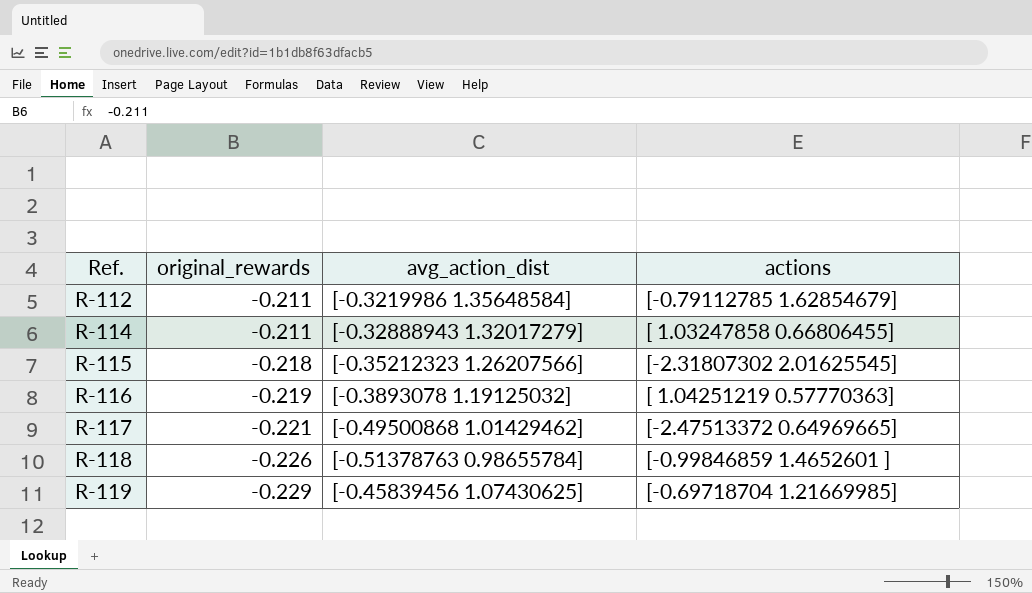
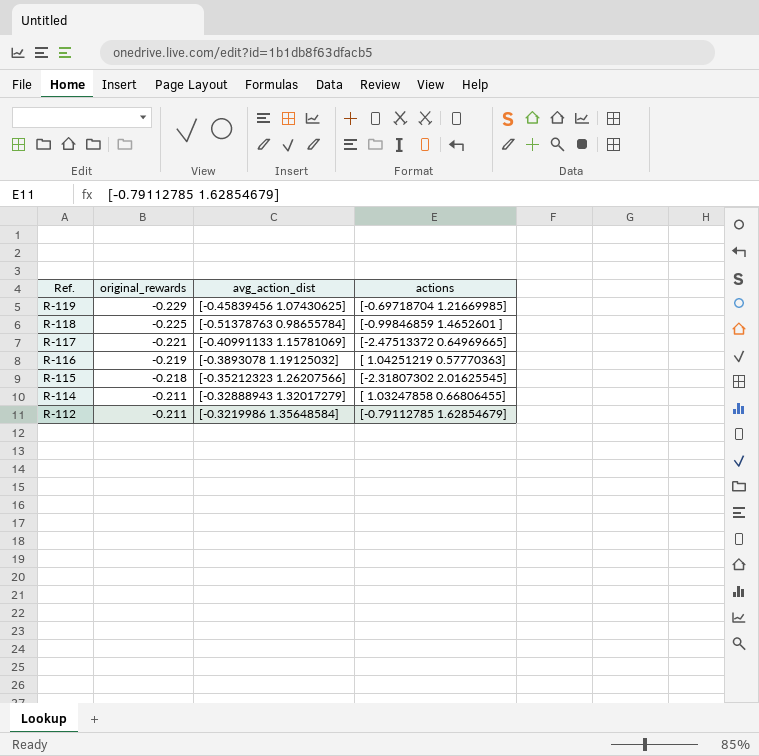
row order: Ref. ascending -> Ref. descending
R-118 | original_rewards: -0.226 -> -0.225
R-117 | avg_action_dist: [-0.49500868 1.01429462] -> [-0.40991133 1.15781069]

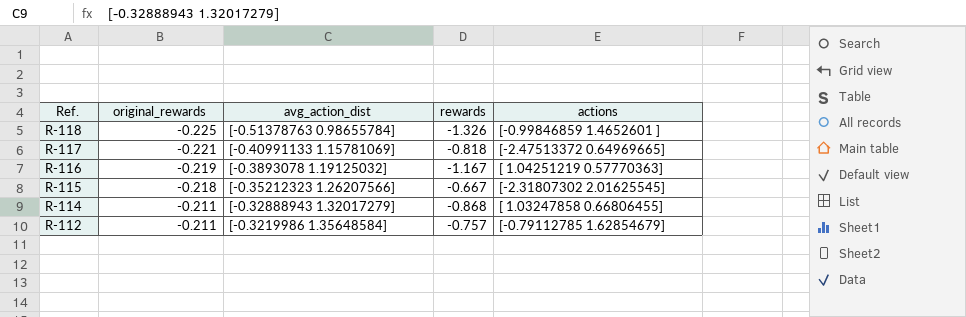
column rewards | position: none -> 4
row R-119: -0.229 | [-0.45839456 1.07430625] | [-0.69718704 1.21669985] -> none

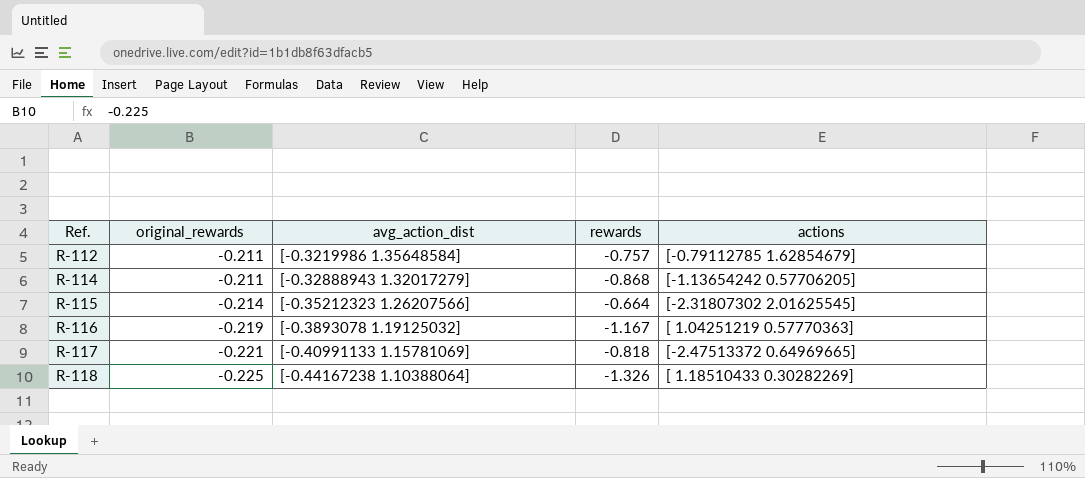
row order: Ref. descending -> Ref. ascending
R-114 | actions: [ 1.03247858 0.66806455] -> [-1.13654242 0.57706205]
R-115 | original_rewards: -0.218 -> -0.214
R-115 | rewards: -0.667 -> -0.664
R-118 | avg_action_dist: [-0.51378763 0.98655784] -> [-0.44167238 1.10388064]
R-118 | actions: [-0.99846859 1.4652601 ] -> [ 1.18510433 0.30282269]

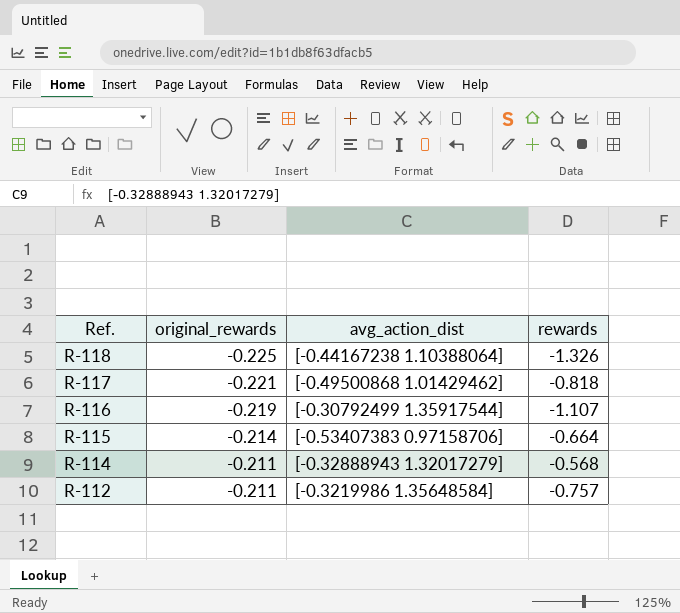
row order: Ref. ascending -> Ref. descending
column actions | position: 5 -> none
R-117 | avg_action_dist: [-0.40991133 1.15781069] -> [-0.49500868 1.01429462]
R-116 | avg_action_dist: [-0.3893078 1.19125032] -> [-0.30792499 1.35917544]
R-116 | rewards: -1.167 -> -1.107
R-115 | avg_action_dist: [-0.35212323 1.26207566] -> [-0.53407383 0.97158706]
R-114 | rewards: -0.868 -> -0.568

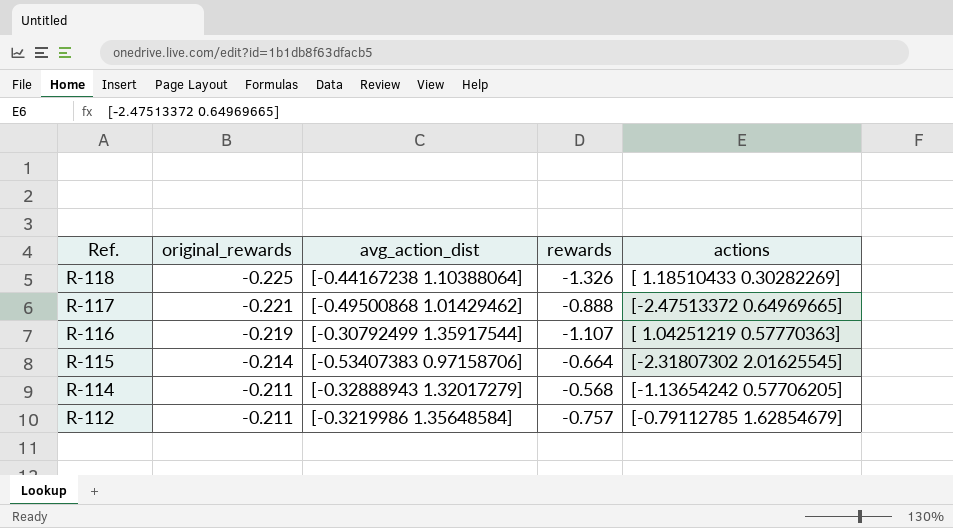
column actions | position: none -> 5
R-117 | rewards: -0.818 -> -0.888

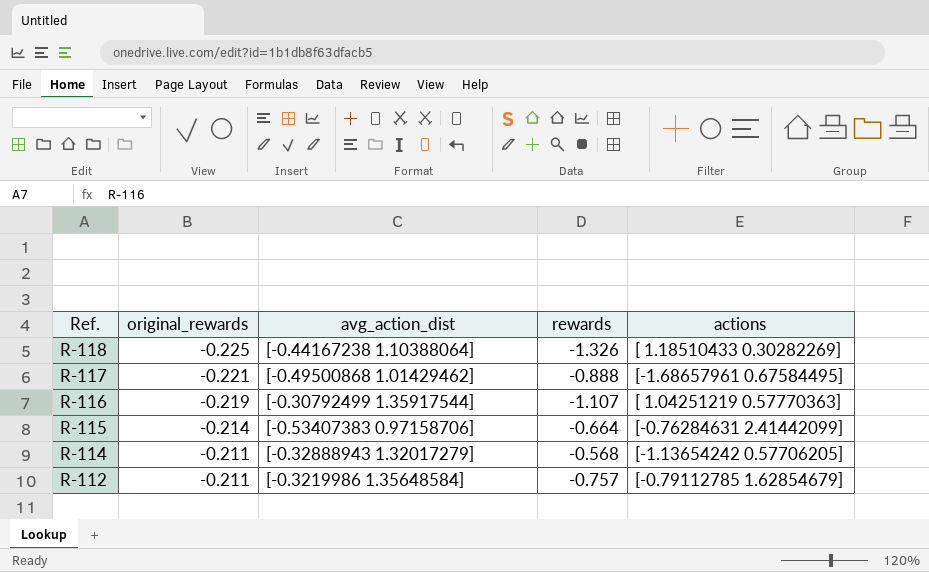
R-117 | actions: [-2.47513372 0.64969665] -> [-1.68657961 0.67584495]
R-115 | actions: [-2.31807302 2.01625545] -> [-0.76284631 2.41442099]

